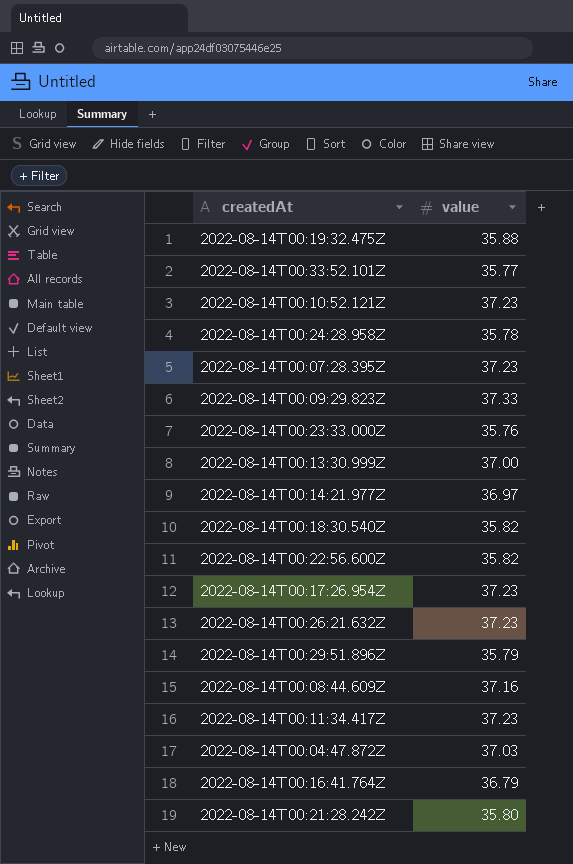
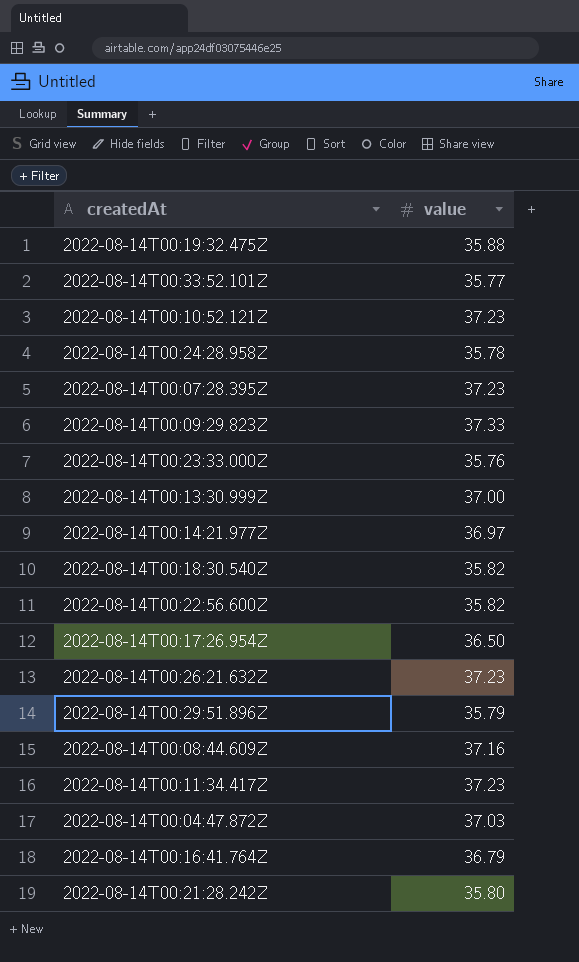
2022-08-14T00:17:26.954Z | value: 37.23 -> 36.50

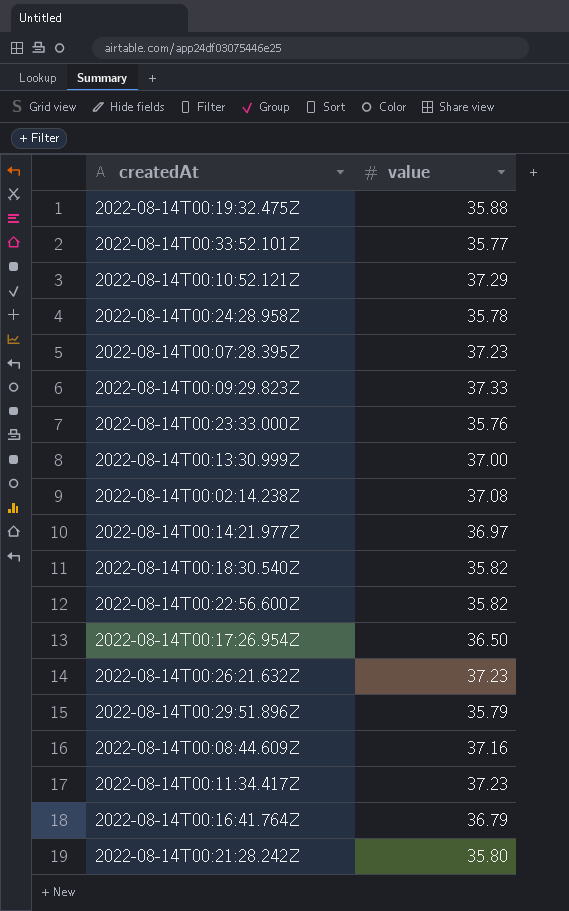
row 2022-08-14T00:04:47.872Z: 37.03 -> none
2022-08-14T00:10:52.121Z | value: 37.23 -> 37.29
row 2022-08-14T00:02:14.238Z: none -> 37.08

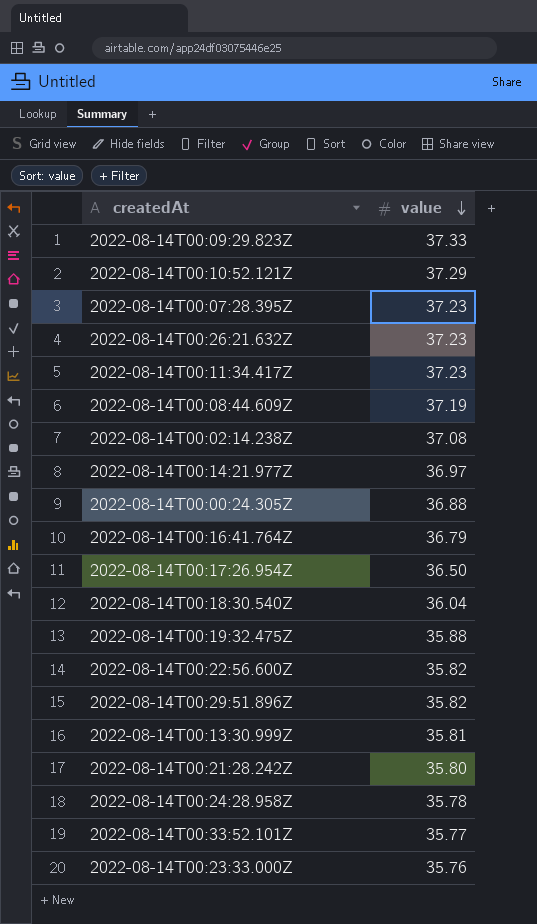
row order: none -> value descending
2022-08-14T00:08:44.609Z | value: 37.16 -> 37.19
row 2022-08-14T00:00:24.305Z: none -> 36.88
2022-08-14T00:18:30.540Z | value: 35.82 -> 36.04
2022-08-14T00:29:51.896Z | value: 35.79 -> 35.82
2022-08-14T00:13:30.999Z | value: 37.00 -> 35.81

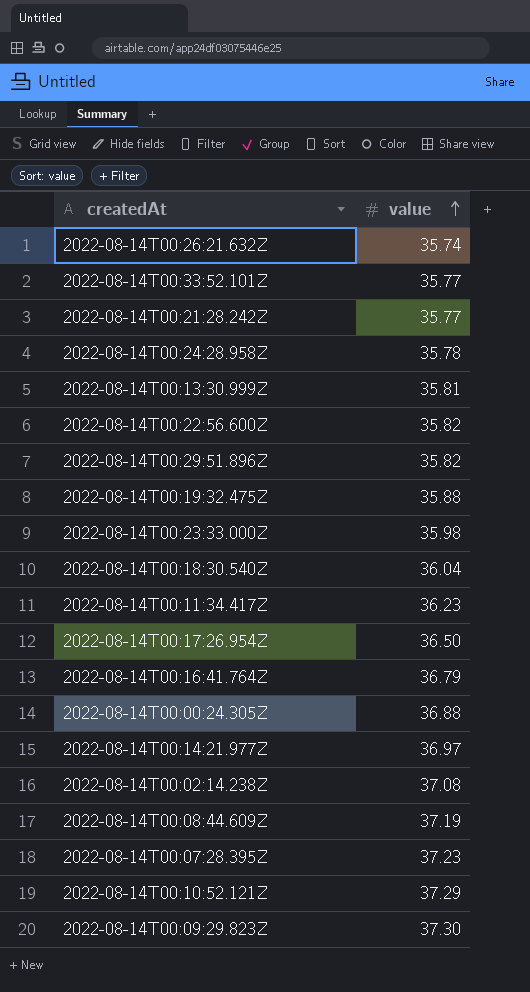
row order: value descending -> value ascending
2022-08-14T00:26:21.632Z | value: 37.23 -> 35.74
2022-08-14T00:21:28.242Z | value: 35.80 -> 35.77
2022-08-14T00:23:33.000Z | value: 35.76 -> 35.98
2022-08-14T00:11:34.417Z | value: 37.23 -> 36.23
2022-08-14T00:09:29.823Z | value: 37.33 -> 37.30

